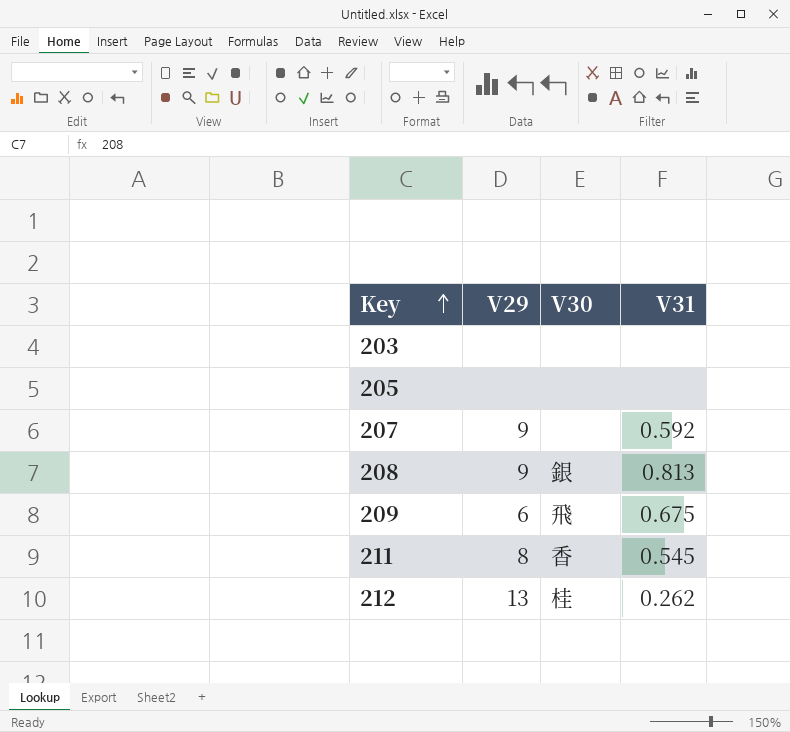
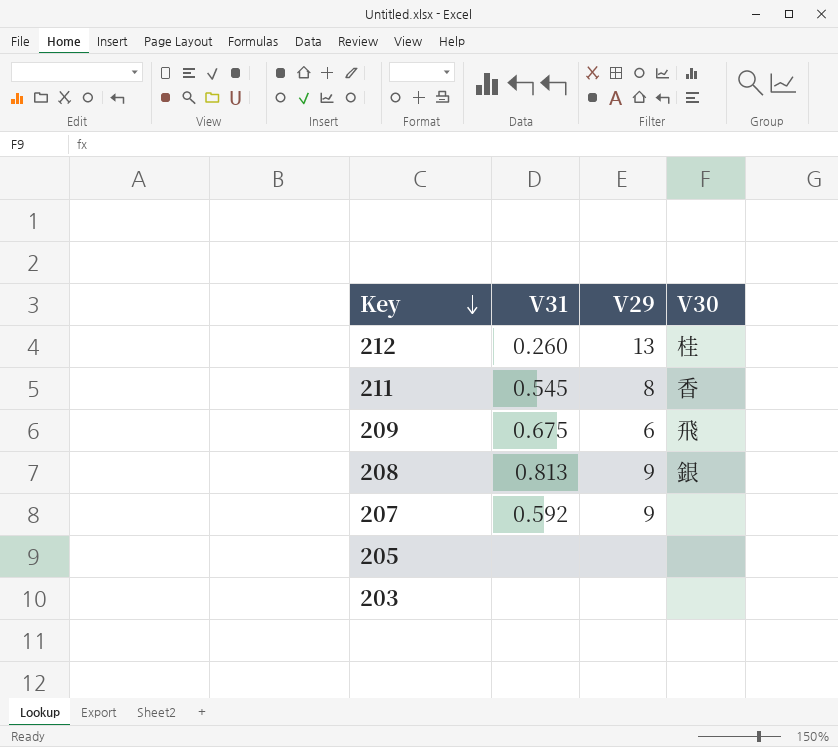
row order: Key ascending -> Key descending
column V31 | position: 4 -> 2
212 | V31: 0.262 -> 0.260

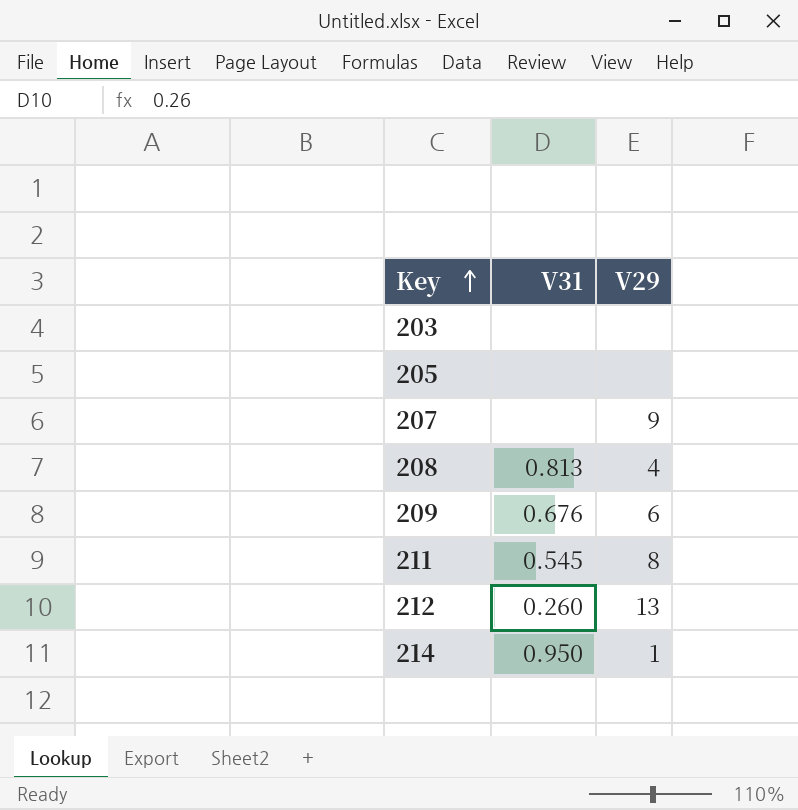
row order: Key descending -> Key ascending
column V30 | position: 4 -> none
207 | V31: 0.592 -> none
208 | V29: 9 -> 4
209 | V31: 0.675 -> 0.676
row 214: none -> 0.950 | 1

